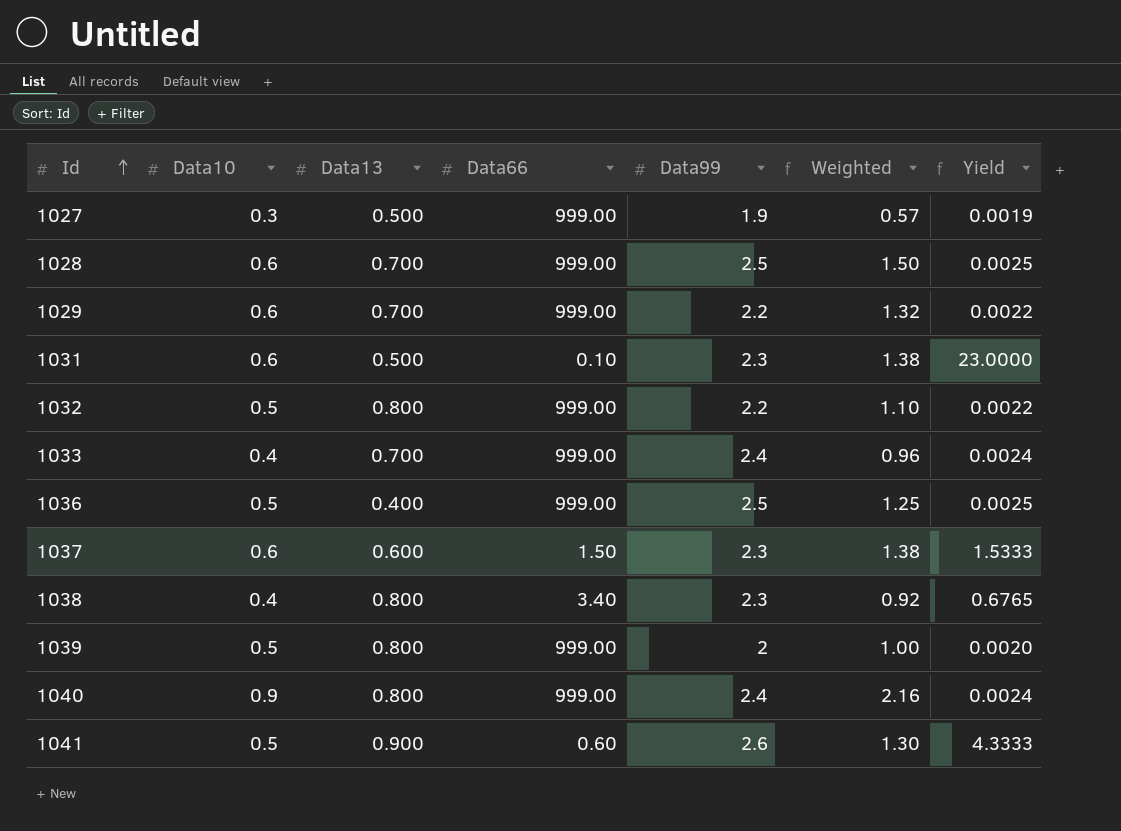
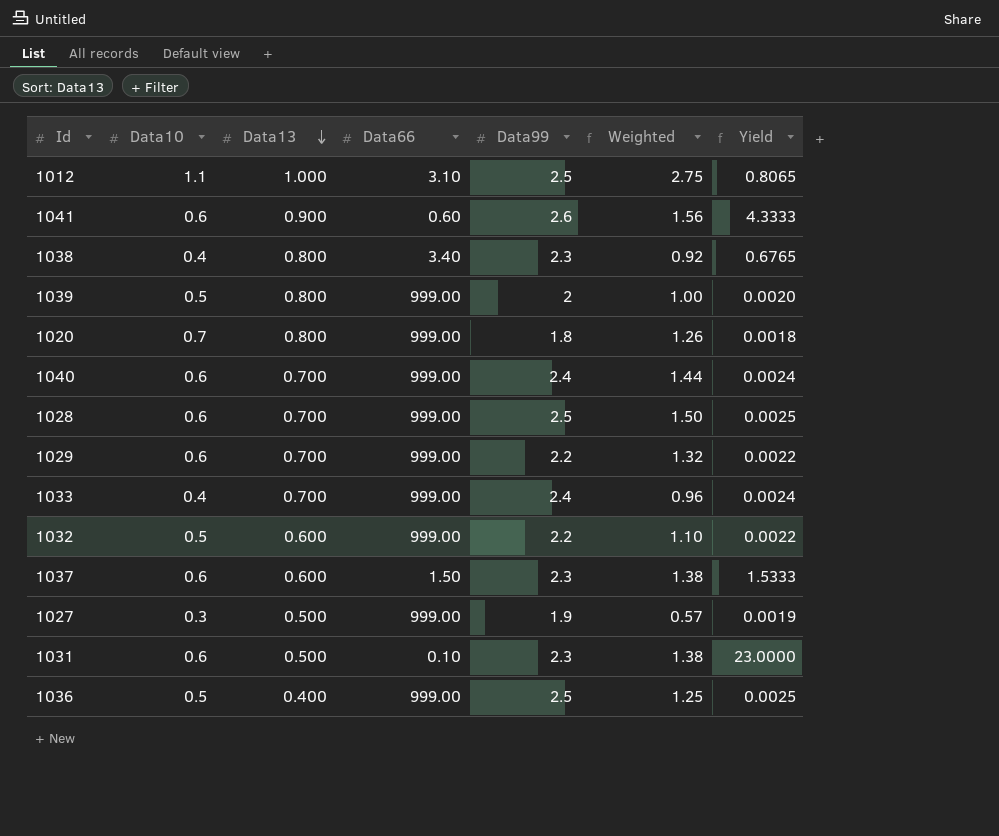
row order: Id ascending -> Data13 descending
row 1012: none -> 1.1 | 1.000 | 3.10 | 2.5 | 2.75 | 0.8065
1041 | Data10: 0.5 -> 0.6
1041 | Weighted: 1.30 -> 1.56
row 1020: none -> 0.7 | 0.800 | 999.00 | 1.8 | 1.26 | 0.0018
1040 | Data10: 0.9 -> 0.6
1040 | Data13: 0.800 -> 0.700
1040 | Weighted: 2.16 -> 1.44
1032 | Data13: 0.800 -> 0.600

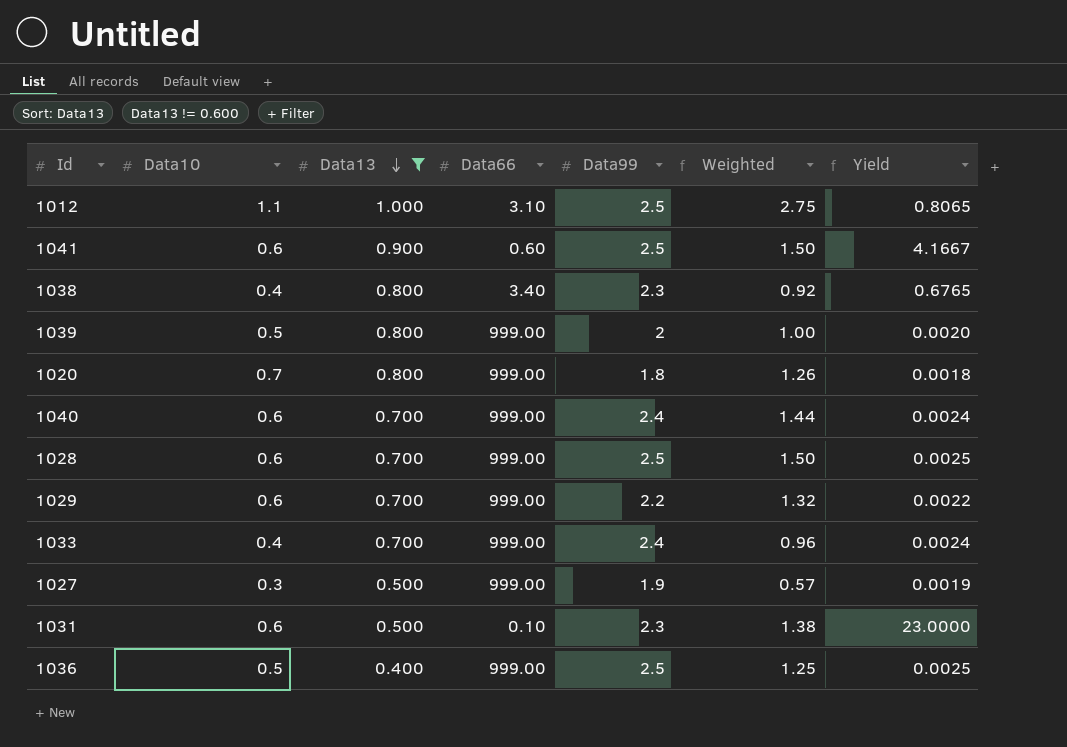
filter: none -> Data13 != 0.600
1041 | Data99: 2.6 -> 2.5
1041 | Weighted: 1.56 -> 1.50
1041 | Yield: 4.3333 -> 4.1667

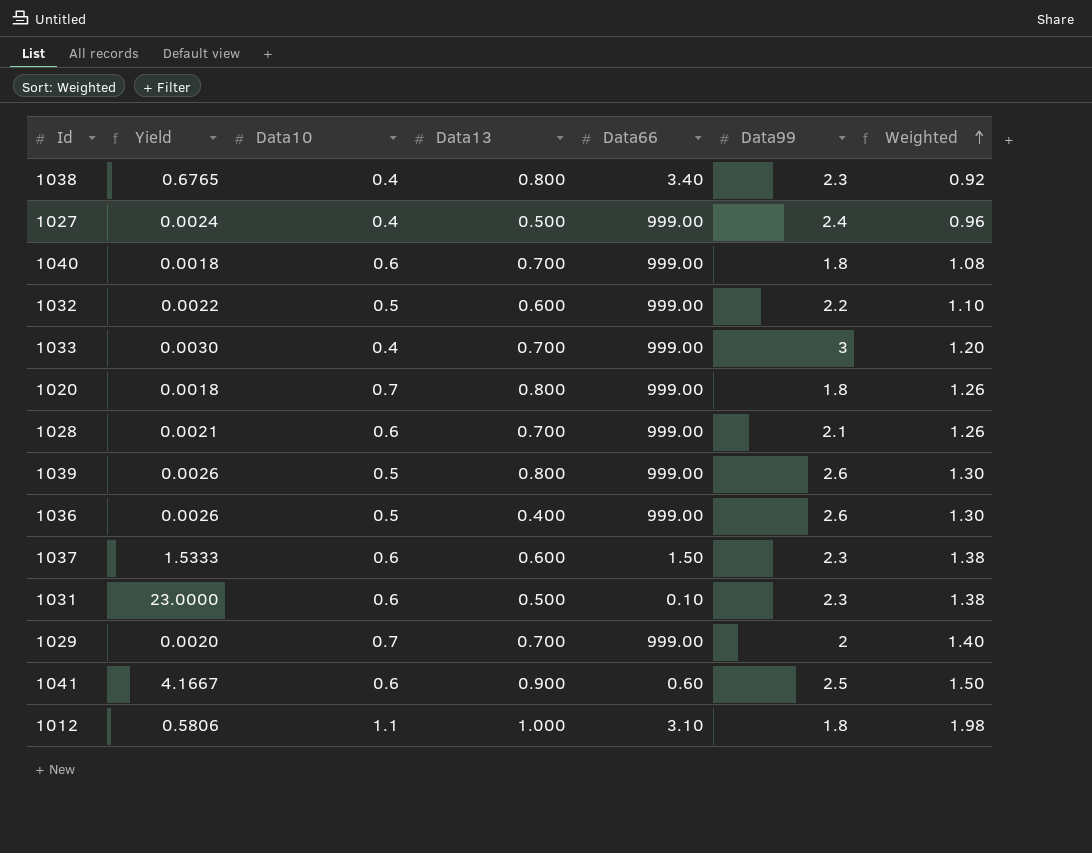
filter: Data13 != 0.600 -> none
row order: Data13 descending -> Weighted ascending
column Yield | position: 7 -> 2
1027 | Yield: 0.0019 -> 0.0024
1027 | Data10: 0.3 -> 0.4
1027 | Data99: 1.9 -> 2.4
1027 | Weighted: 0.57 -> 0.96
1040 | Yield: 0.0024 -> 0.0018
1040 | Data99: 2.4 -> 1.8
1040 | Weighted: 1.44 -> 1.08
1033 | Yield: 0.0024 -> 0.0030
1033 | Data99: 2.4 -> 3
1033 | Weighted: 0.96 -> 1.20
1028 | Yield: 0.0025 -> 0.0021
1028 | Data99: 2.5 -> 2.1
1028 | Weighted: 1.50 -> 1.26
1039 | Yield: 0.0020 -> 0.0026
1039 | Data99: 2 -> 2.6
1039 | Weighted: 1.00 -> 1.30
1036 | Yield: 0.0025 -> 0.0026
1036 | Data99: 2.5 -> 2.6
1036 | Weighted: 1.25 -> 1.30
1029 | Yield: 0.0022 -> 0.0020
1029 | Data10: 0.6 -> 0.7
1029 | Data99: 2.2 -> 2
1029 | Weighted: 1.32 -> 1.40
1012 | Yield: 0.8065 -> 0.5806
1012 | Data99: 2.5 -> 1.8
1012 | Weighted: 2.75 -> 1.98

